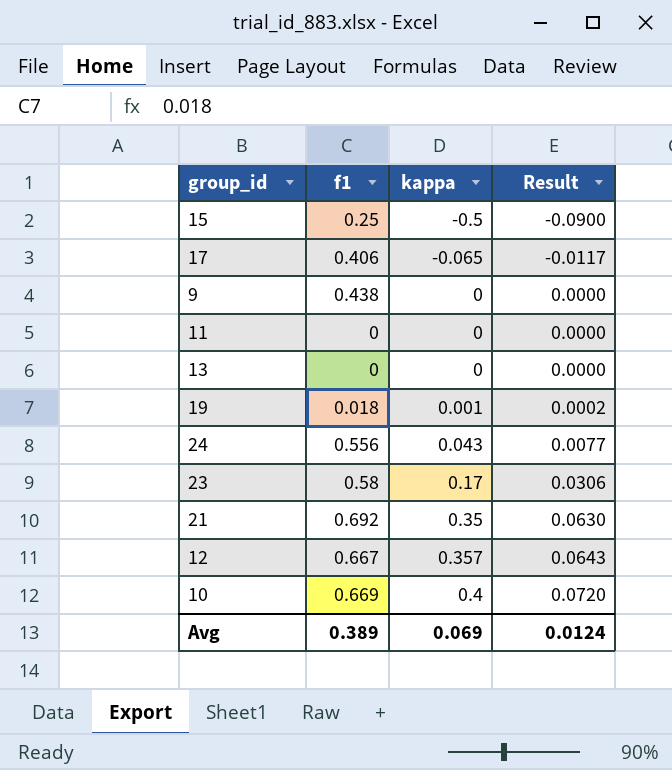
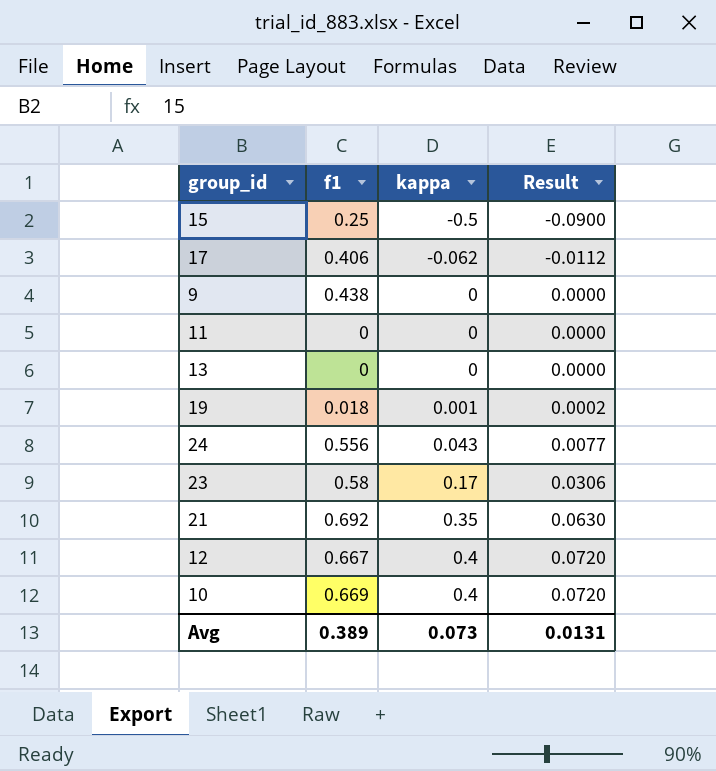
17 | kappa: -0.065 -> -0.062
17 | Result: -0.0117 -> -0.0112
12 | kappa: 0.357 -> 0.4
12 | Result: 0.0643 -> 0.0720
Avg | kappa: 0.069 -> 0.073
Avg | Result: 0.0124 -> 0.0131

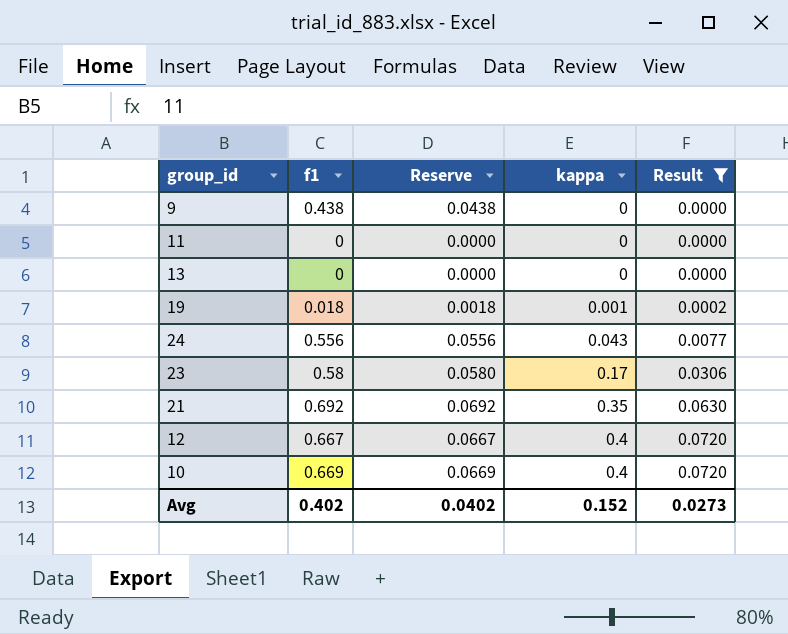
filter: none -> Result >= 0.0000
column Reserve | formula: none -> [f1] * 0.1
Avg | f1: 0.389 -> 0.402
Avg | kappa: 0.073 -> 0.152
Avg | Result: 0.0131 -> 0.0273

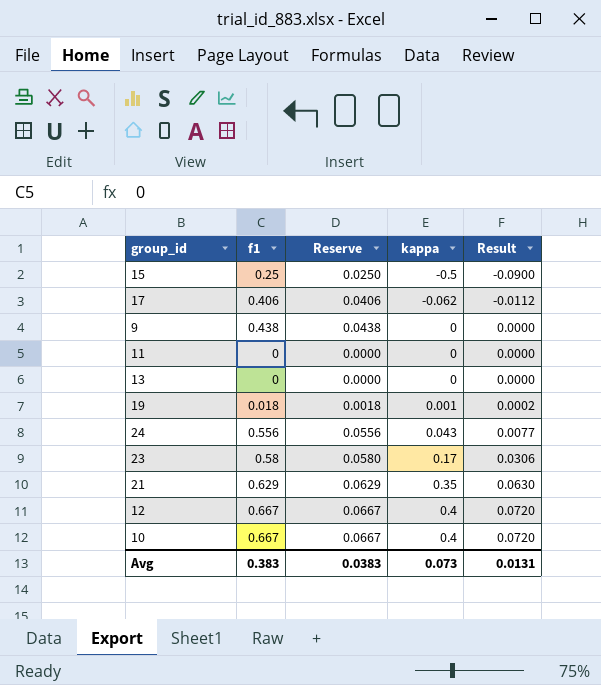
filter: Result >= 0.0000 -> none
21 | f1: 0.692 -> 0.629
21 | Reserve: 0.0692 -> 0.0629
10 | f1: 0.669 -> 0.667
10 | Reserve: 0.0669 -> 0.0667
Avg | f1: 0.402 -> 0.383
Avg | Reserve: 0.0402 -> 0.0383
Avg | kappa: 0.152 -> 0.073
Avg | Result: 0.0273 -> 0.0131

